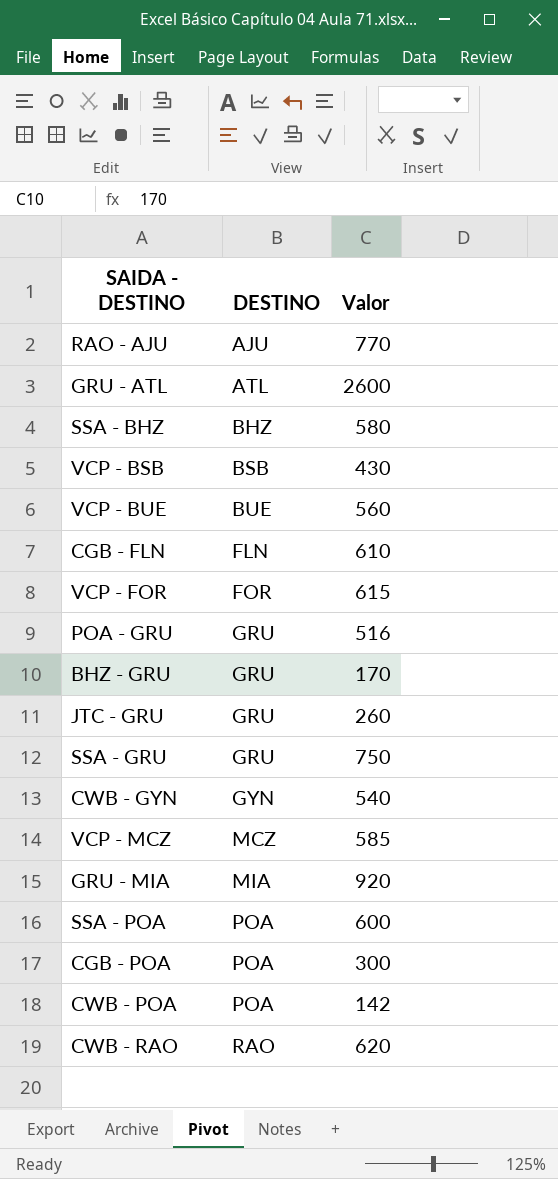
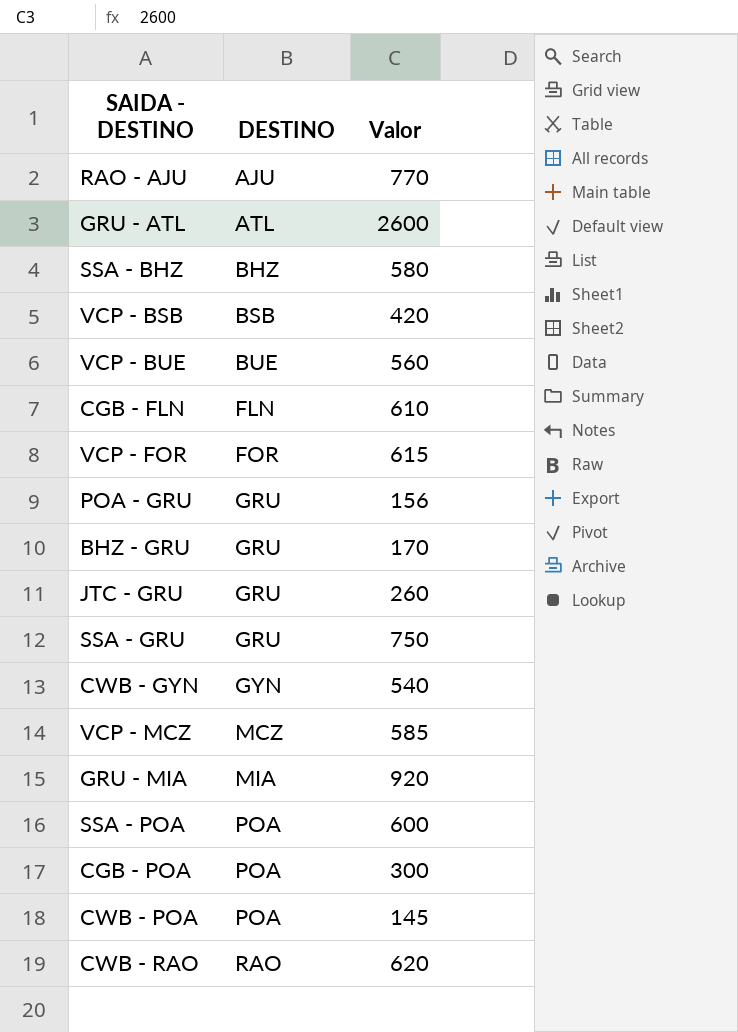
VCP - BSB | Valor: 430 -> 420
POA - GRU | Valor: 516 -> 156
CWB - POA | Valor: 142 -> 145

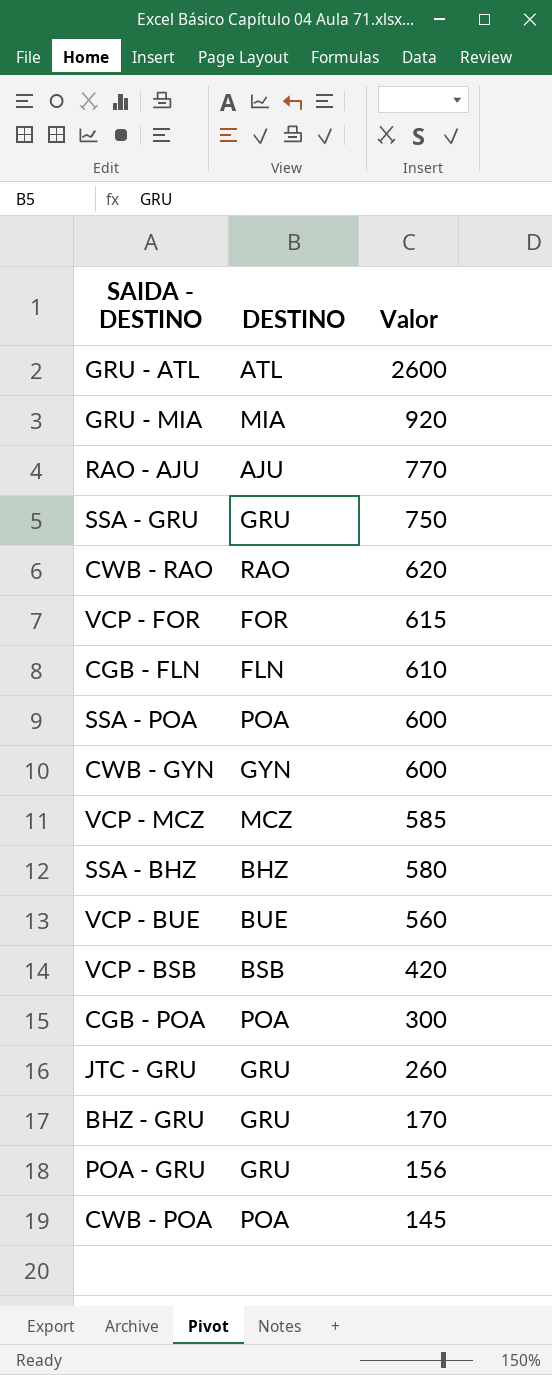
row order: DESTINO ascending -> Valor descending
CWB - GYN | Valor: 540 -> 600

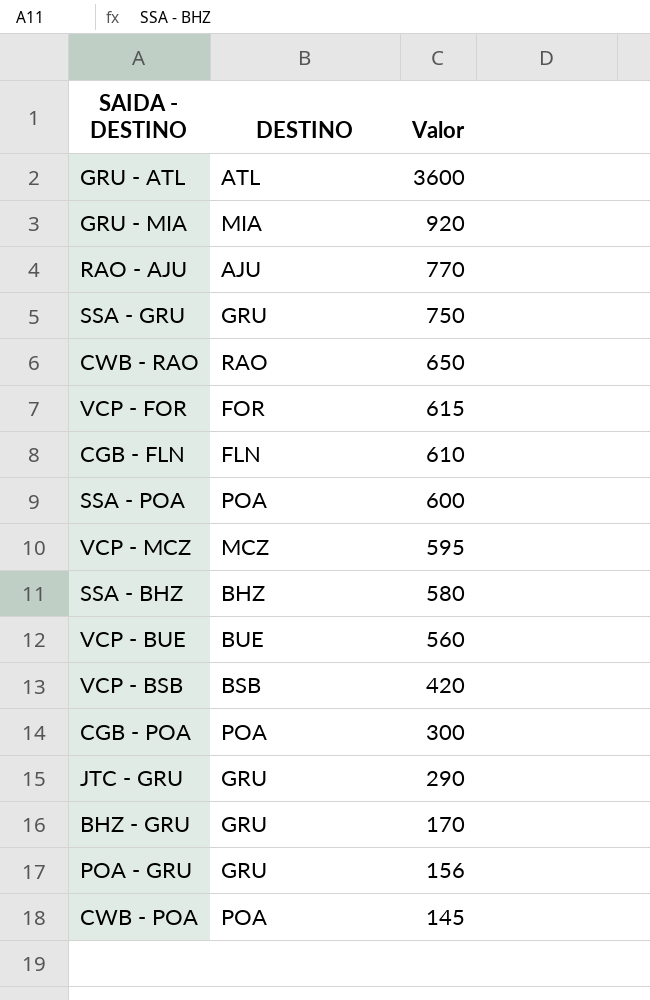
row CWB - GYN: GYN | 600 -> none
GRU - ATL | Valor: 2600 -> 3600
CWB - RAO | Valor: 620 -> 650
VCP - MCZ | Valor: 585 -> 595
JTC - GRU | Valor: 260 -> 290

